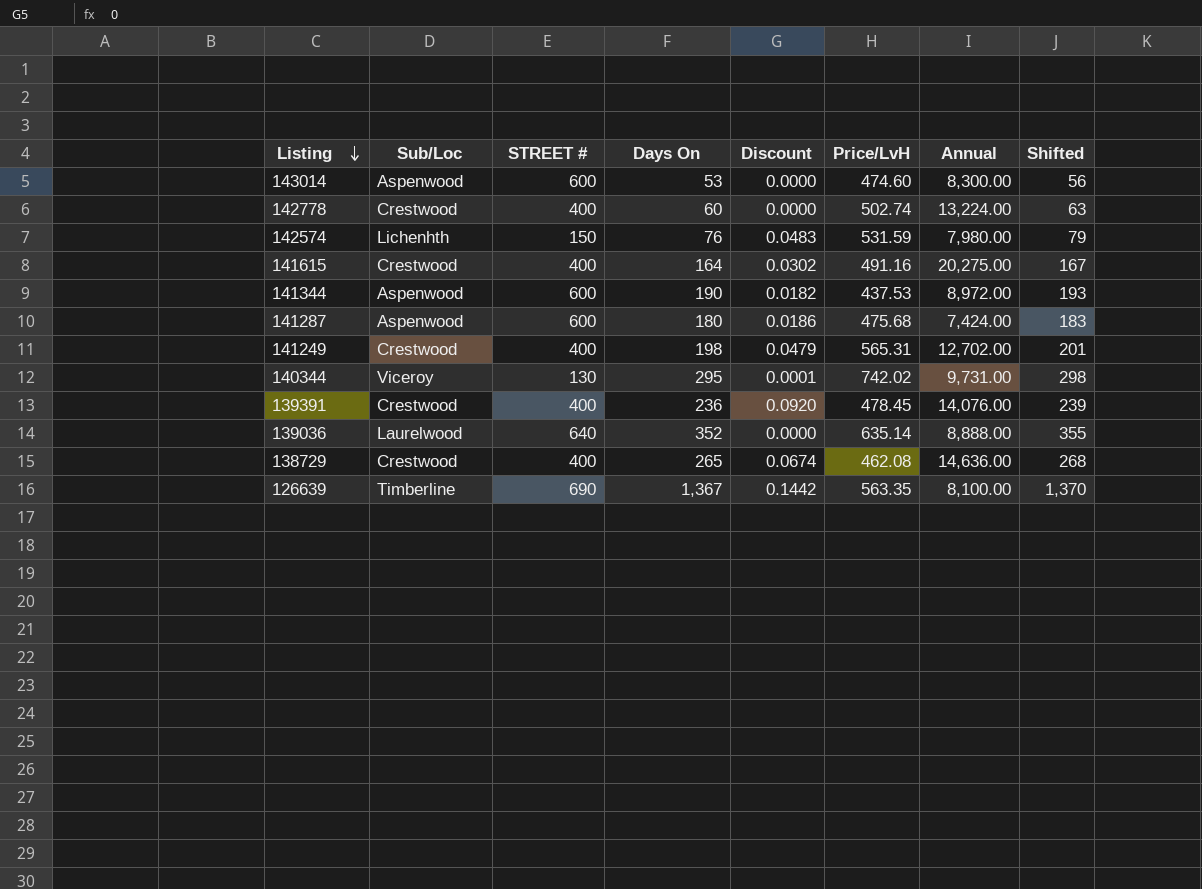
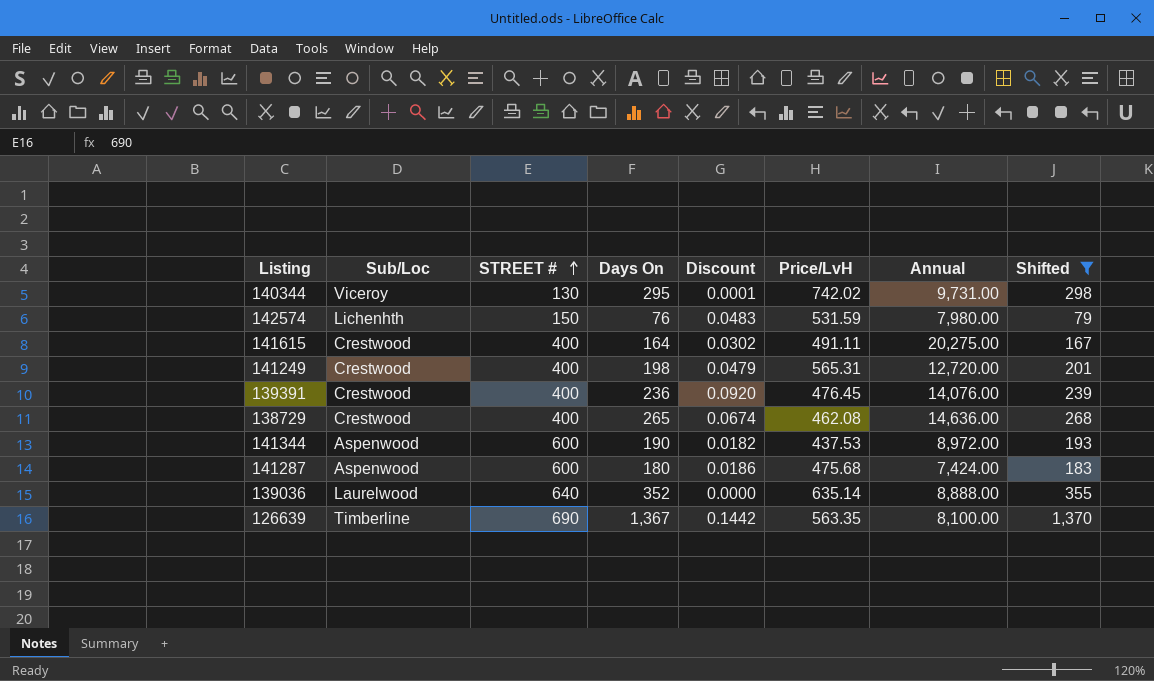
filter: none -> Shifted >= 79
row order: Listing descending -> STREET # ascending
141615 | Price/LvH: 491.16 -> 491.11
141249 | Annual: 12,702.00 -> 12,720.00
139391 | Price/LvH: 478.45 -> 476.45

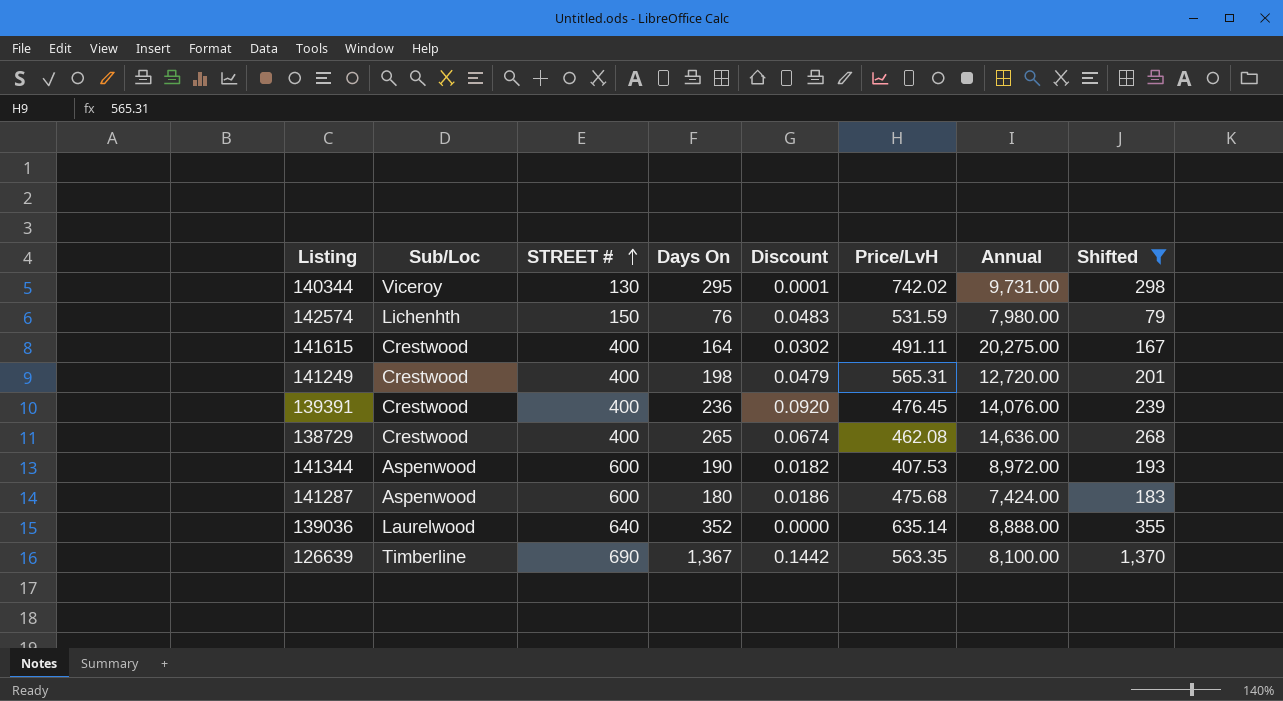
141344 | Price/LvH: 437.53 -> 407.53

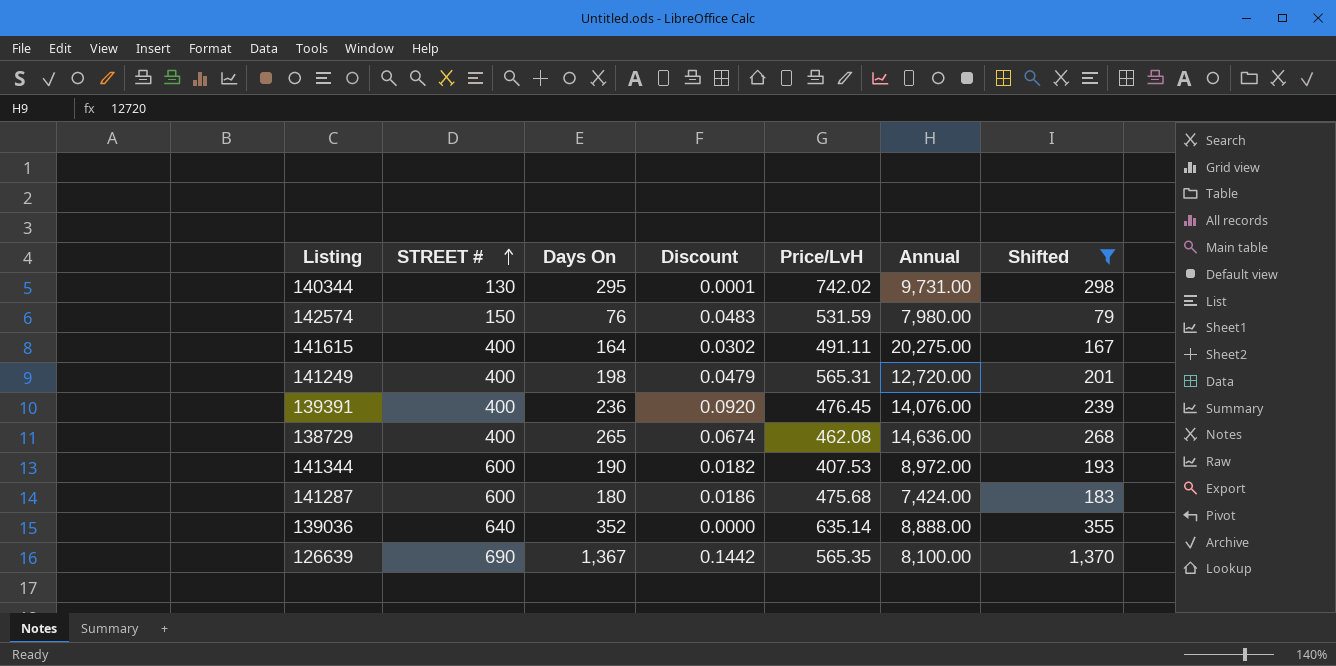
column Sub/Loc | position: 2 -> none
126639 | Price/LvH: 563.35 -> 565.35

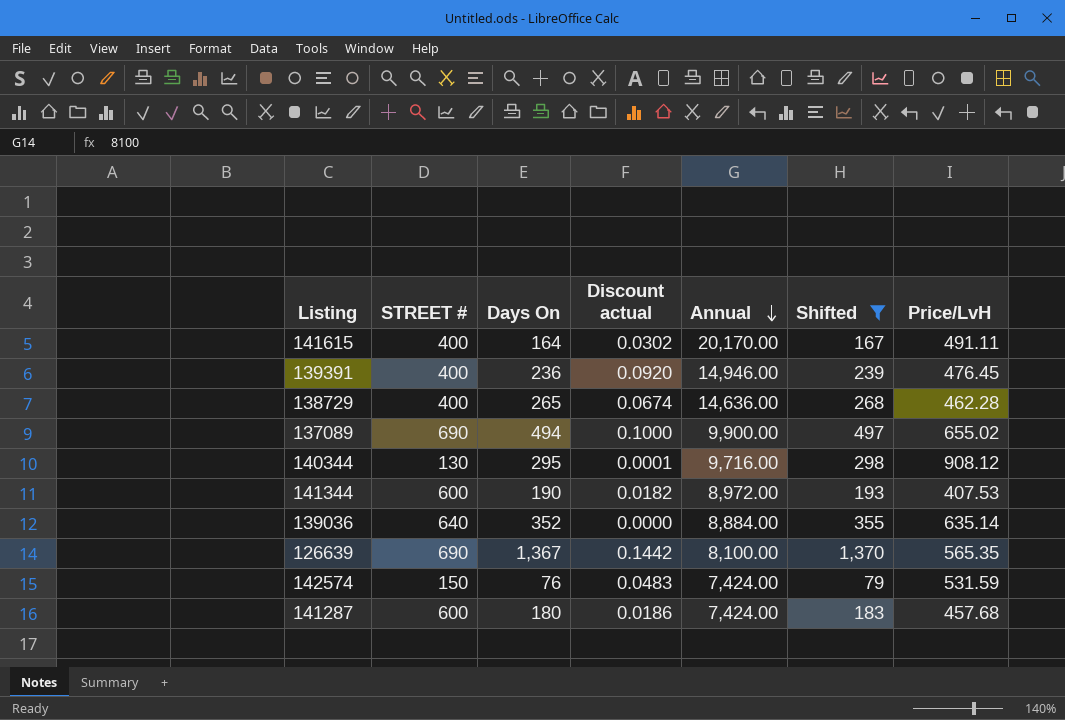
row order: STREET # ascending -> Annual descending
column name: Discount -> Discount actual
column Price/LvH | position: 5 -> 7
row 141249: 400 | 198 | 0.0479 | 565.31 | 12,720.00 | 201 -> none
141615 | Annual: 20,275.00 -> 20,170.00
139391 | Annual: 14,076.00 -> 14,946.00
138729 | Price/LvH: 462.08 -> 462.28
row 137089: none -> 690 | 494 | 0.1000 | 9,900.00 | 497 | 655.02
140344 | Annual: 9,731.00 -> 9,716.00
140344 | Price/LvH: 742.02 -> 908.12
139036 | Annual: 8,888.00 -> 8,884.00
142574 | Annual: 7,980.00 -> 7,424.00
141287 | Price/LvH: 475.68 -> 457.68

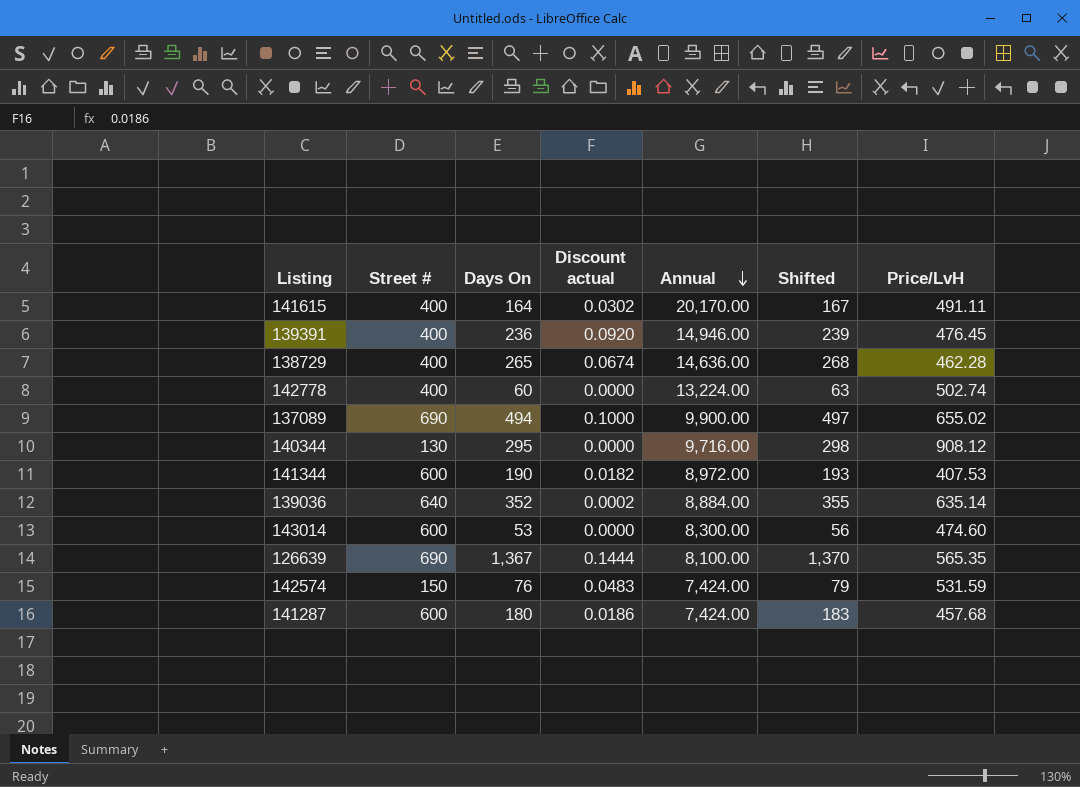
filter: Shifted >= 79 -> none
column name: STREET # -> Street #
140344 | Discount actual: 0.0001 -> 0.0000
139036 | Discount actual: 0.0000 -> 0.0002
126639 | Discount actual: 0.1442 -> 0.1444

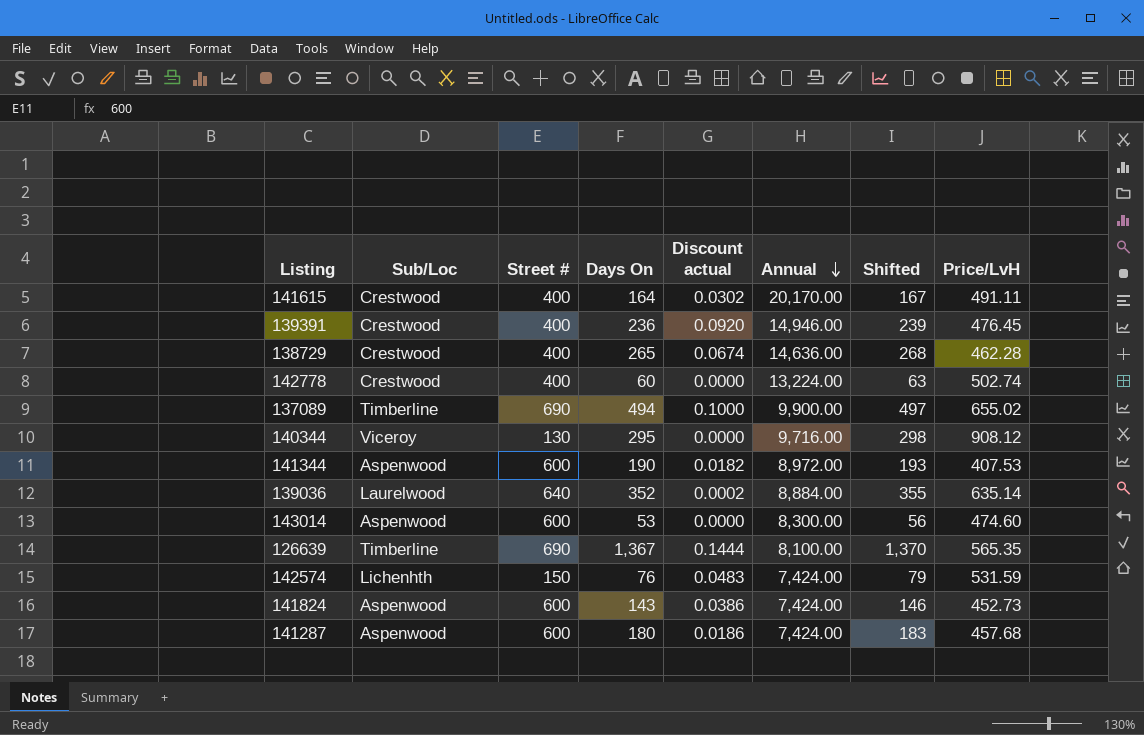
column Sub/Loc | position: none -> 2
row 141824: none -> Aspenwood | 600 | 143 | 0.0386 | 7,424.00 | 146 | 452.73

